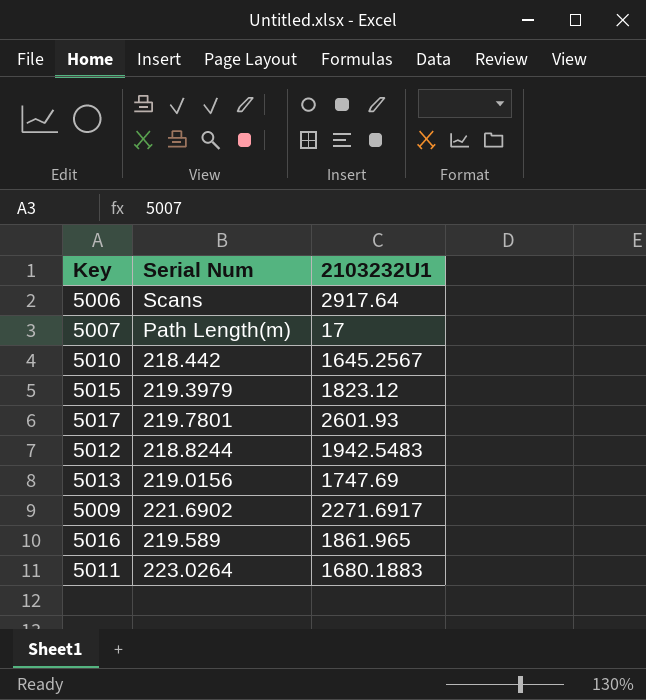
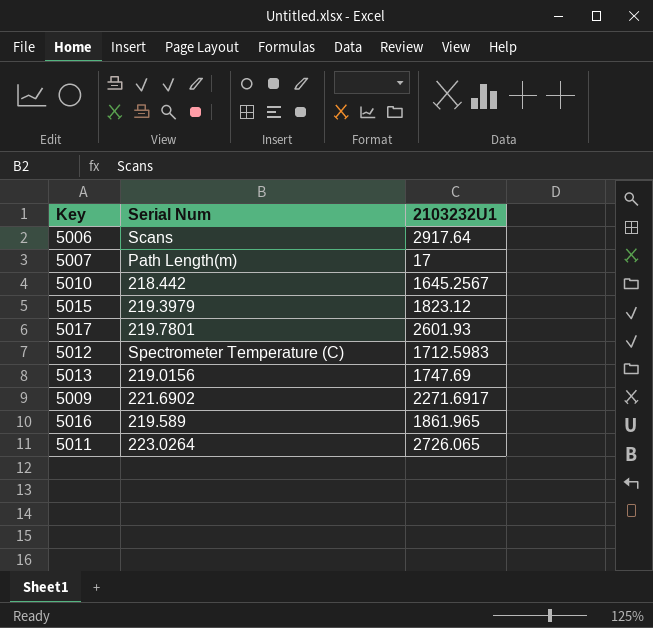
5012 | Serial Num: 218.8244 -> Spectrometer Temperature (C)
5012 | 2103232U1: 1942.5483 -> 1712.5983
5011 | 2103232U1: 1680.1883 -> 2726.065

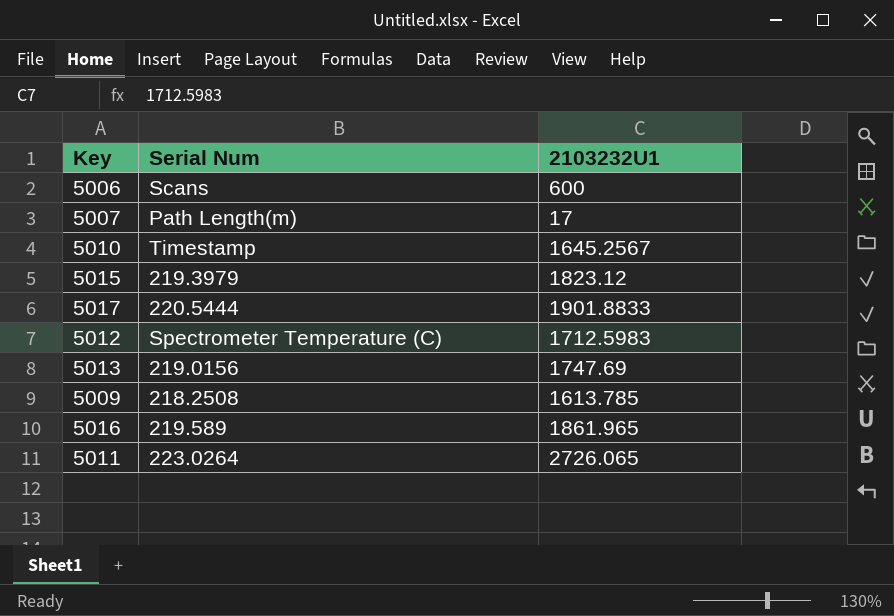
5006 | 2103232U1: 2917.64 -> 600
5010 | Serial Num: 218.442 -> Timestamp
5017 | Serial Num: 219.7801 -> 220.5444
5017 | 2103232U1: 2601.93 -> 1901.8833
5009 | Serial Num: 221.6902 -> 218.2508
5009 | 2103232U1: 2271.6917 -> 1613.785

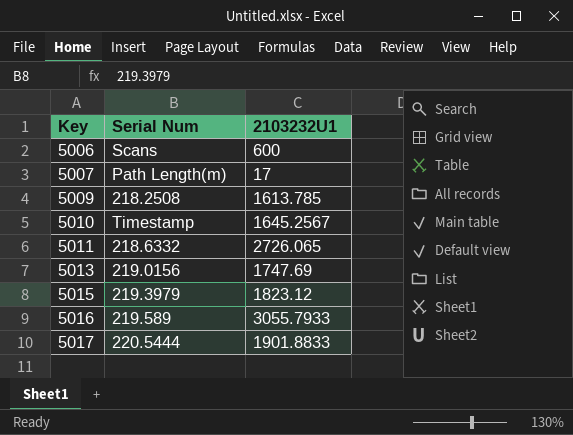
row order: none -> Key ascending
row 5012: Spectrometer Temperature (C) | 1712.5983 -> none
5011 | Serial Num: 223.0264 -> 218.6332
5016 | 2103232U1: 1861.965 -> 3055.7933

